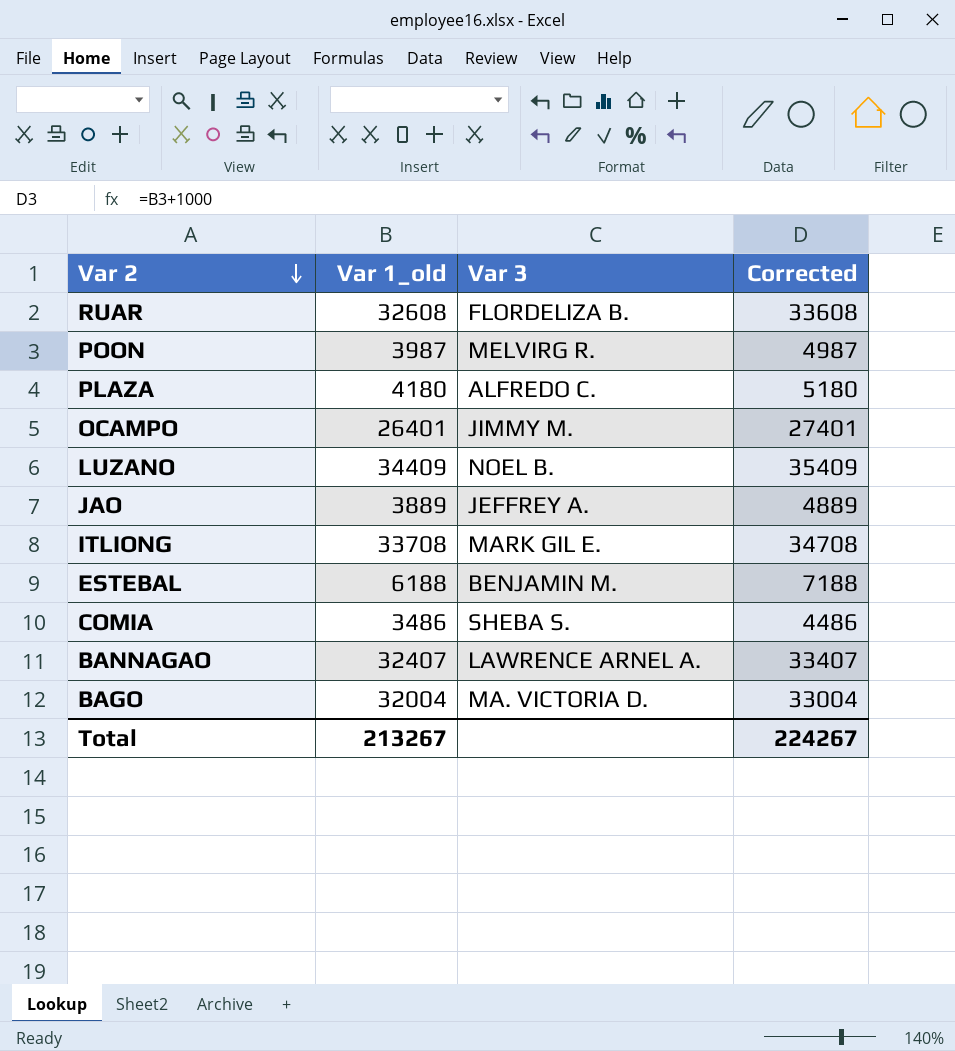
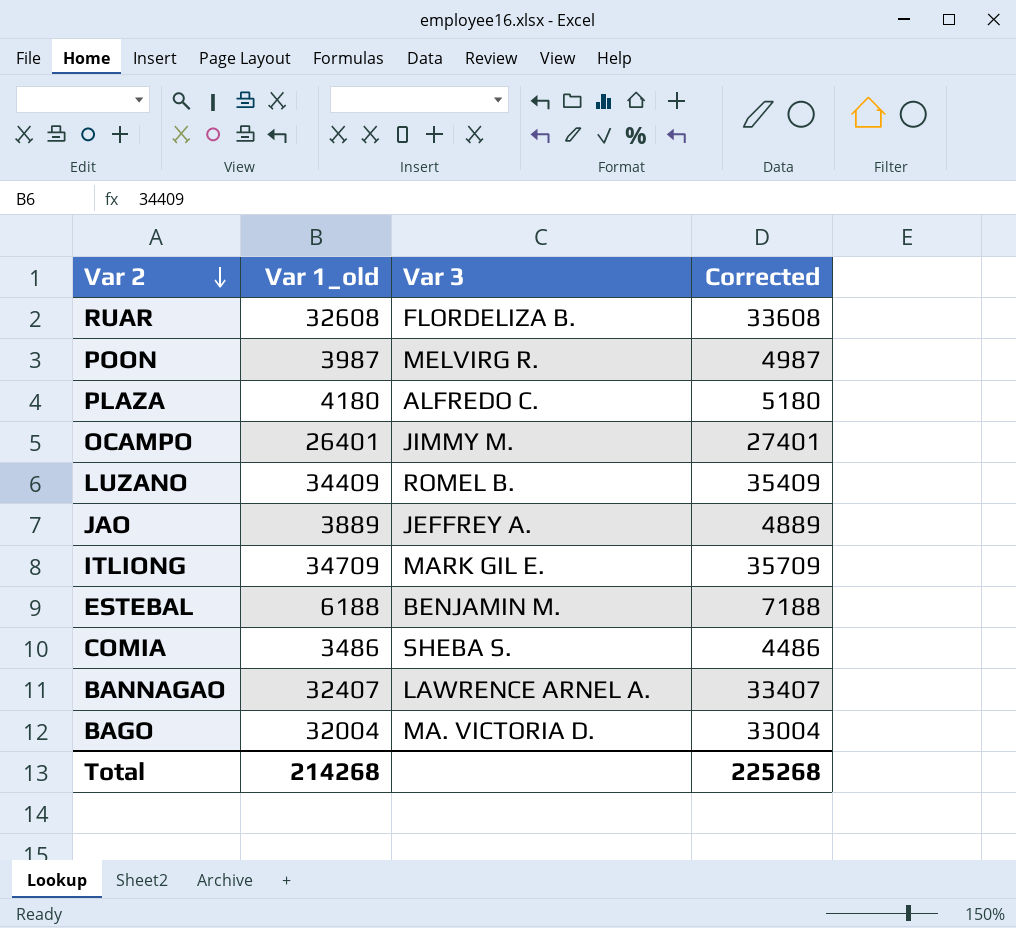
LUZANO | Var 3: NOEL B. -> ROMEL B.
ITLIONG | Var 1_old: 33708 -> 34709
ITLIONG | Corrected: 34708 -> 35709
Total | Var 1_old: 213267 -> 214268
Total | Corrected: 224267 -> 225268

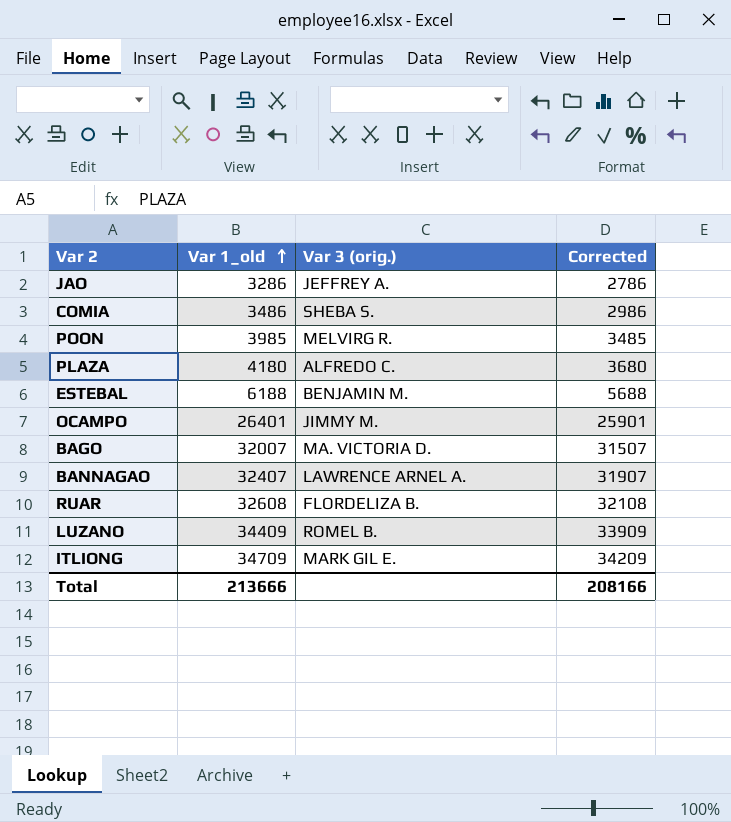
row order: Var 2 descending -> Var 1_old ascending
column name: Var 3 -> Var 3 (orig.)
column Corrected | formula: [Var 1_old] + 1000 -> [Var 1_old] - 500
JAO | Var 1_old: 3889 -> 3286
POON | Var 1_old: 3987 -> 3985
BAGO | Var 1_old: 32004 -> 32007
Total | Var 1_old: 214268 -> 213666
Total | Corrected: 225268 -> 208166

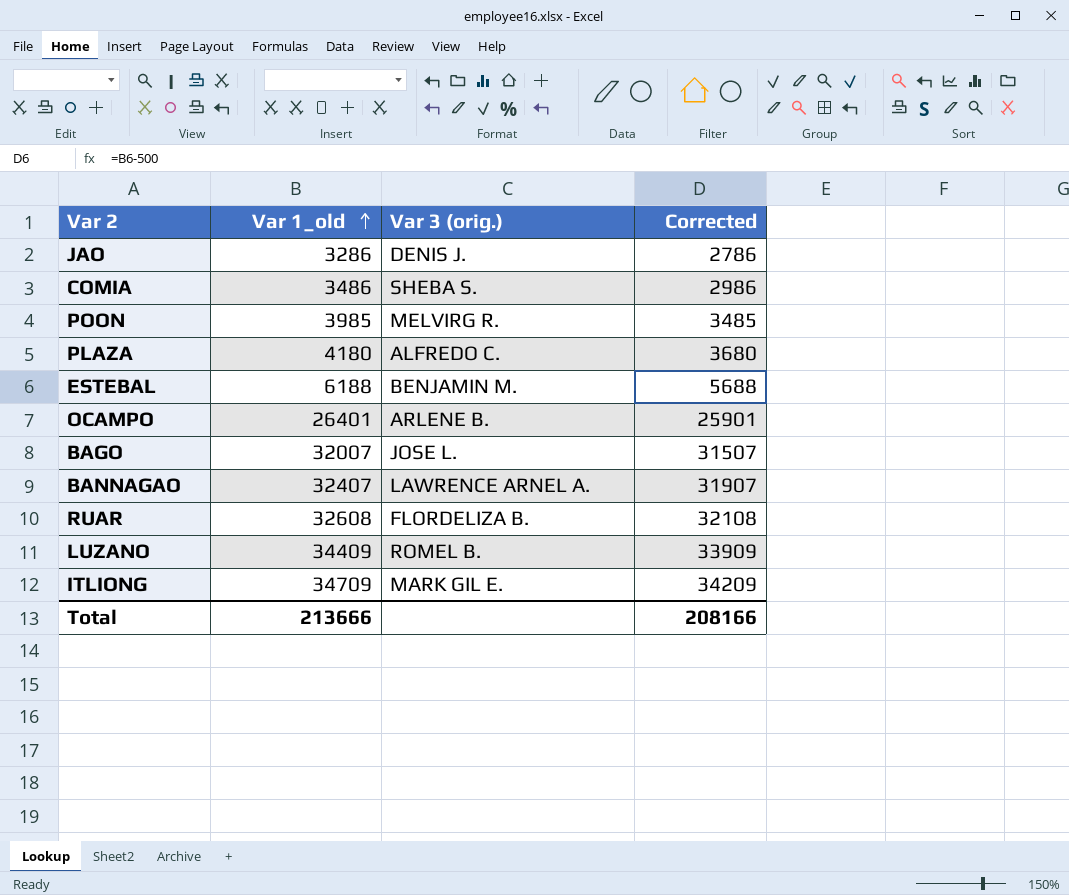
JAO | Var 3 (orig.): JEFFREY A. -> DENIS J.
OCAMPO | Var 3 (orig.): JIMMY M. -> ARLENE B.
BAGO | Var 3 (orig.): MA. VICTORIA D. -> JOSE L.

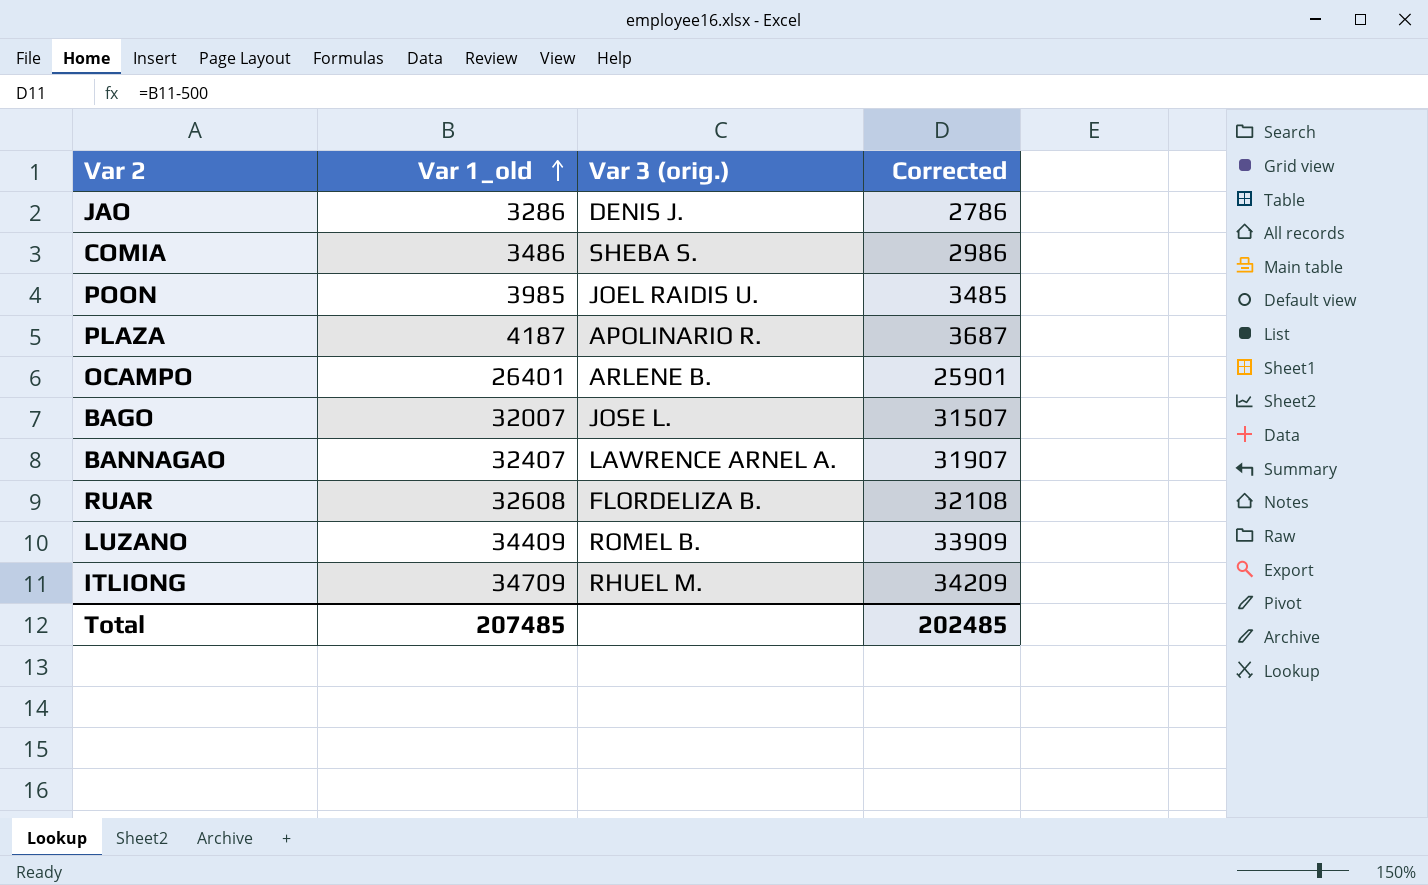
row ESTEBAL: 6188 | BENJAMIN M. | 5688 -> none
POON | Var 3 (orig.): MELVIRG R. -> JOEL RAIDIS U.
PLAZA | Var 1_old: 4180 -> 4187
PLAZA | Var 3 (orig.): ALFREDO C. -> APOLINARIO R.
PLAZA | Corrected: 3680 -> 3687
ITLIONG | Var 3 (orig.): MARK GIL E. -> RHUEL M.
Total | Var 1_old: 213666 -> 207485
Total | Corrected: 208166 -> 202485

